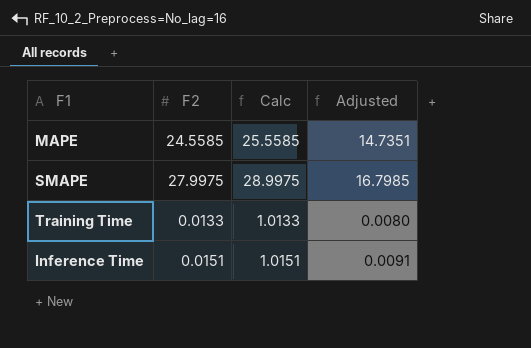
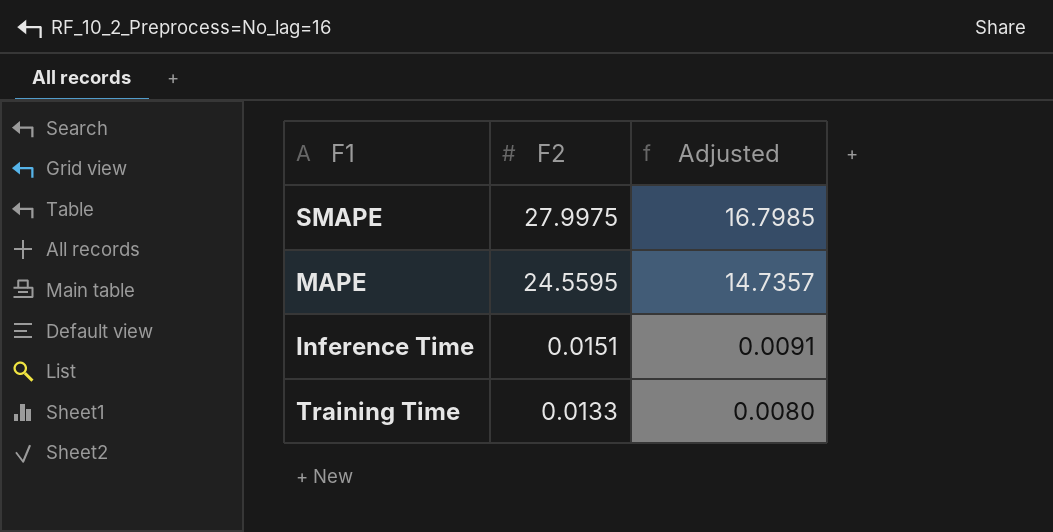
row order: none -> F2 descending
column Calc | formula: [F2] + 1 -> none
MAPE | F2: 24.5585 -> 24.5595
MAPE | Adjusted: 14.7351 -> 14.7357

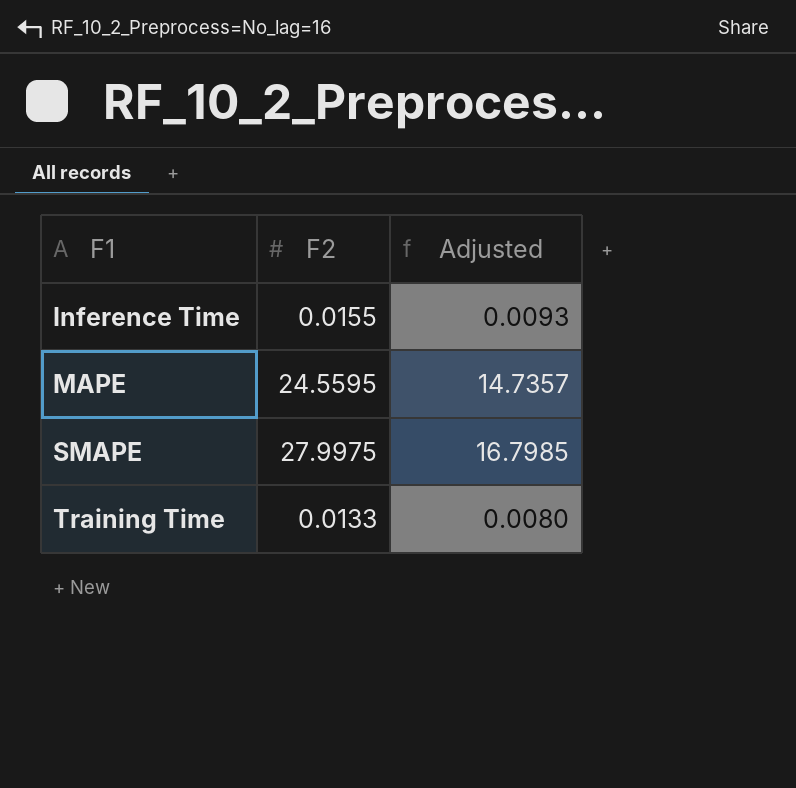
row order: F2 descending -> F1 ascending
Inference Time | F2: 0.0151 -> 0.0155
Inference Time | Adjusted: 0.0091 -> 0.0093

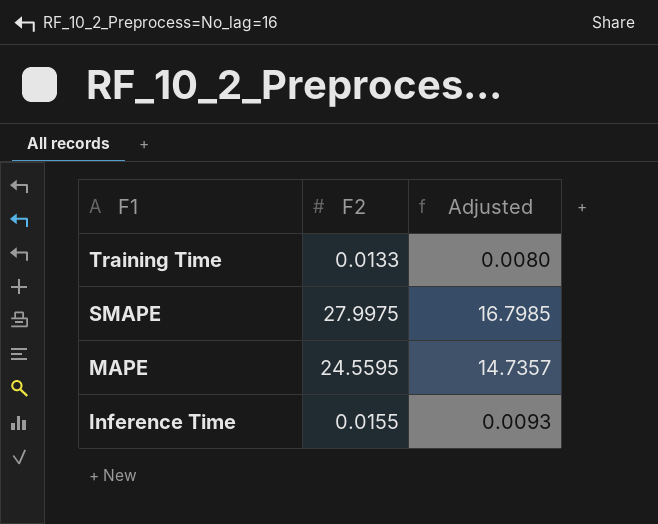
row order: F1 ascending -> F1 descending

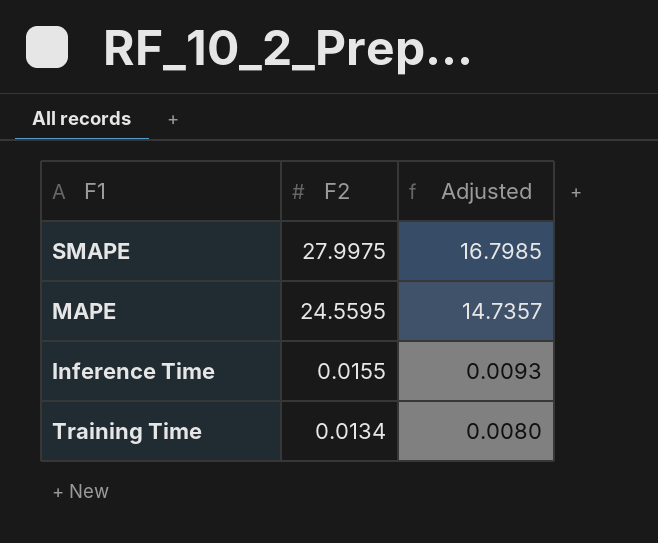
row order: F1 descending -> F2 descending
Training Time | F2: 0.0133 -> 0.0134

